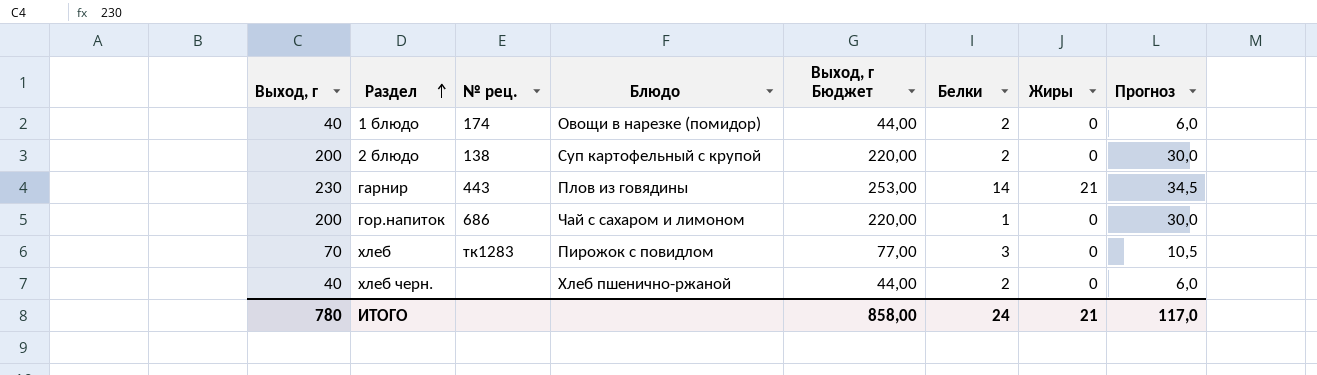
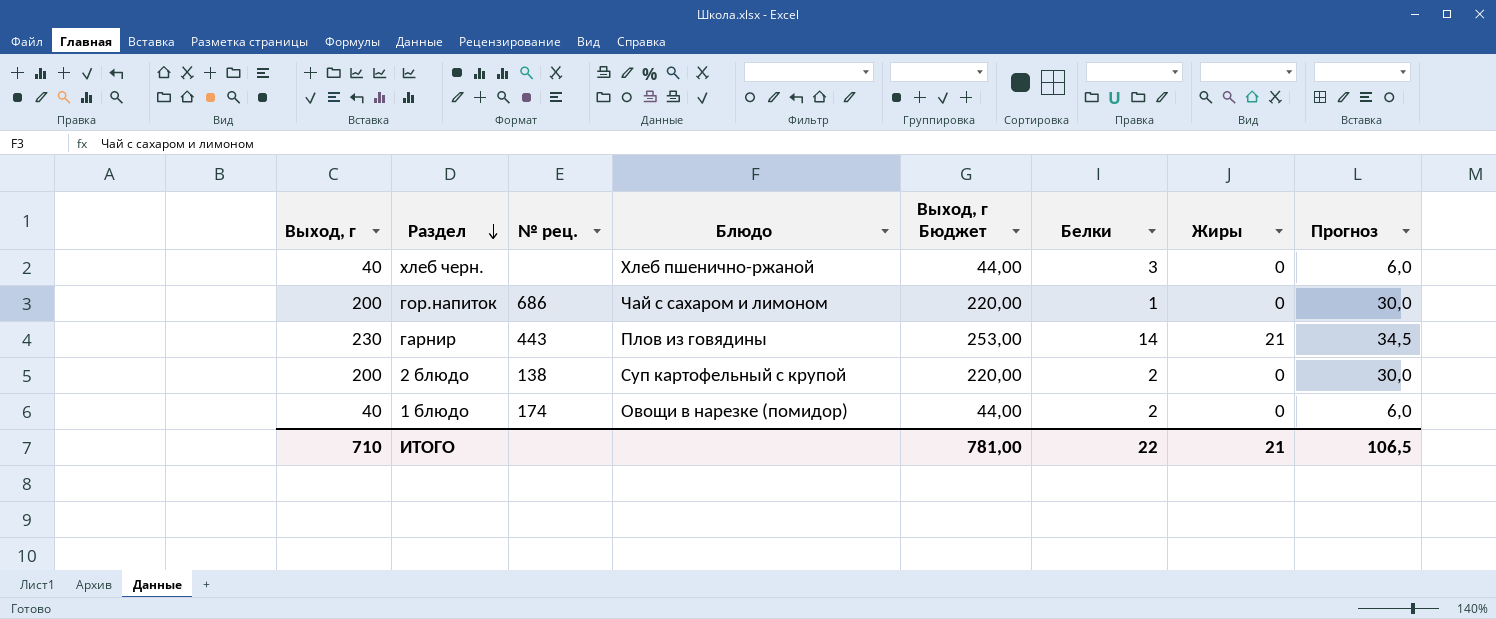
row order: Раздел ascending -> Раздел descending
row хлеб: 70 | тк1283 | Пирожок с повидлом | 77,00 | 3 | 0 | 10,5 -> none
хлеб черн. | Белки: 2 -> 3
ИТОГО | Выход, г: 780 -> 710
ИТОГО | Выход, г Бюджет: 858,00 -> 781,00
ИТОГО | Белки: 24 -> 22
ИТОГО | Прогноз: 117,0 -> 106,5

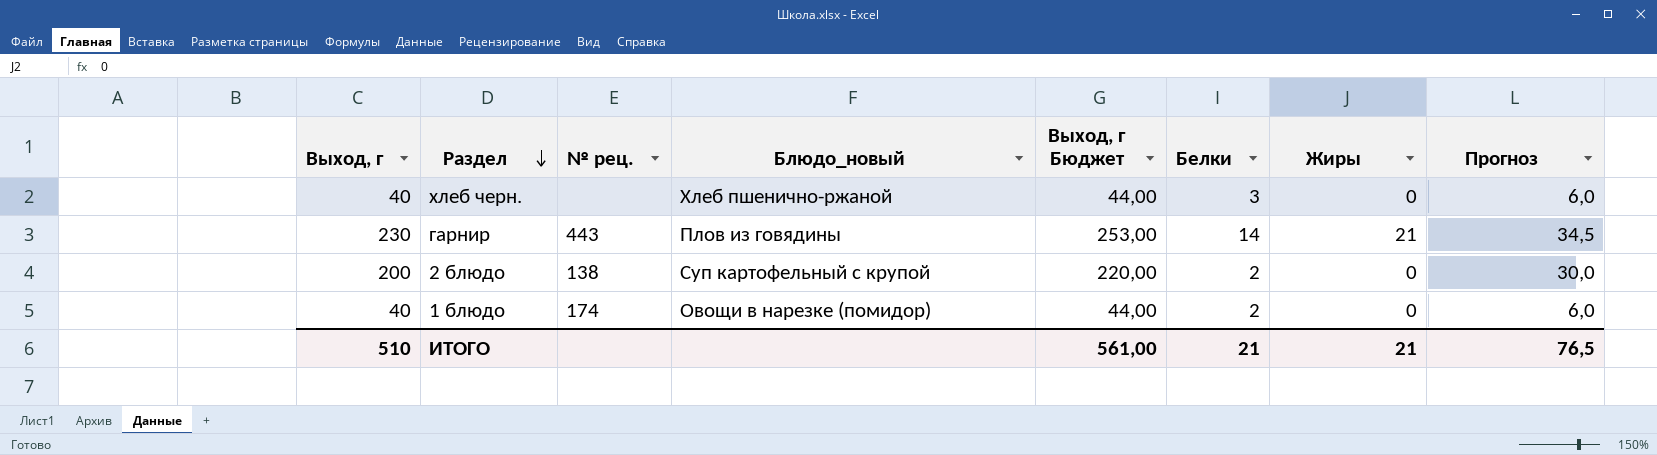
column name: Блюдо -> Блюдо_новый
row гор.напиток: 200 | 686 | Чай с сахаром и лимоном | 220,00 | 1 | 0 | 30,0 -> none
ИТОГО | Выход, г: 710 -> 510
ИТОГО | Выход, г Бюджет: 781,00 -> 561,00
ИТОГО | Белки: 22 -> 21
ИТОГО | Прогноз: 106,5 -> 76,5

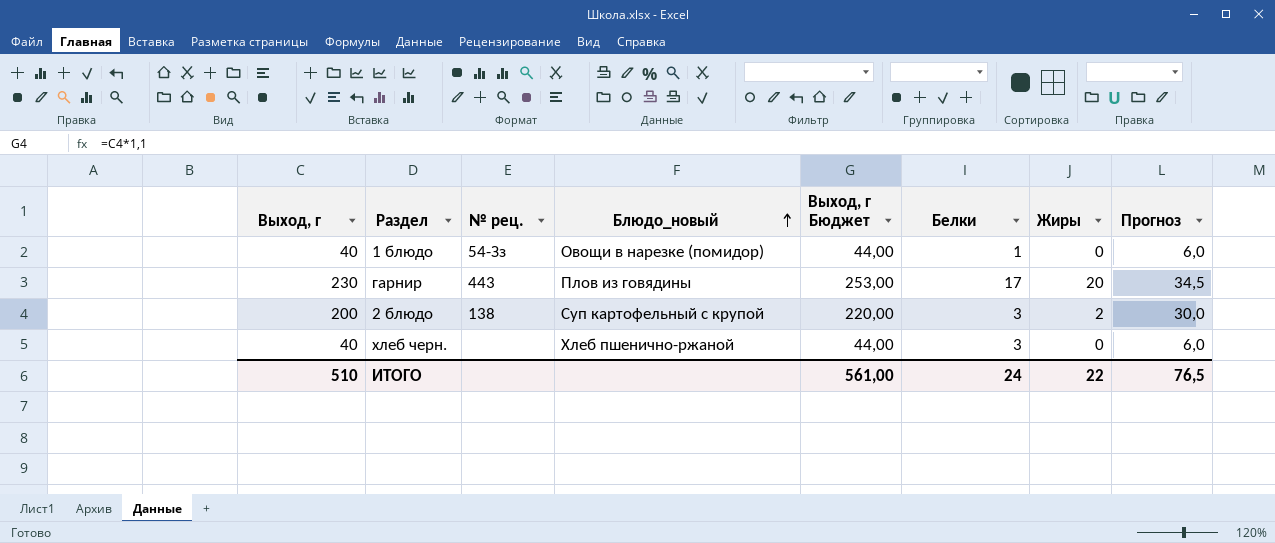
row order: Раздел descending -> Блюдо_новый ascending
1 блюдо | № рец.: 174 -> 54-Зз
1 блюдо | Белки: 2 -> 1
гарнир | Белки: 14 -> 17
гарнир | Жиры: 21 -> 20
2 блюдо | Белки: 2 -> 3
2 блюдо | Жиры: 0 -> 2
ИТОГО | Белки: 21 -> 24
ИТОГО | Жиры: 21 -> 22

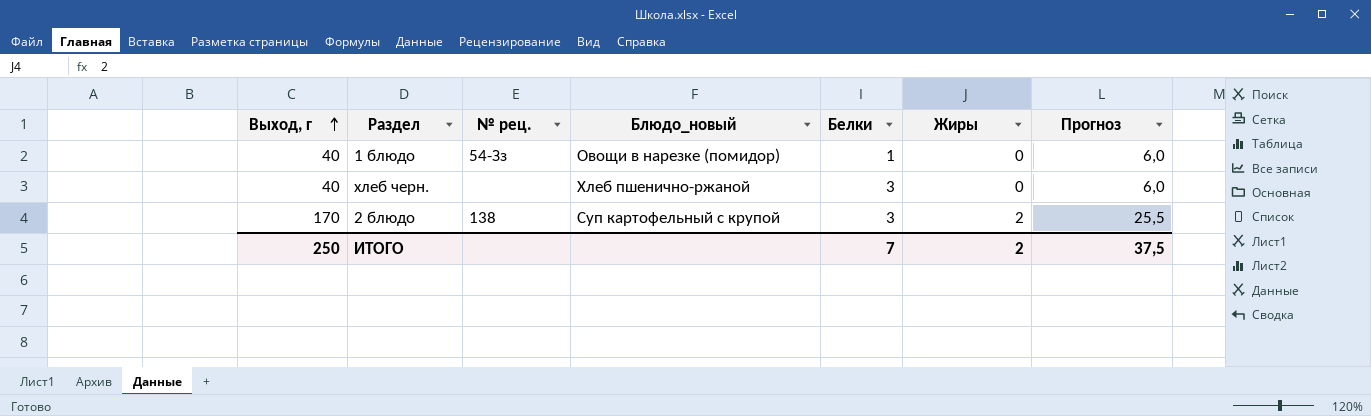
row order: Блюдо_новый ascending -> Выход, г ascending
column Выход, г Бюджет | formula: [Выход, г] * 1,1 -> none
row гарнир: 230 | 443 | Плов из говядины | 253,00 | 17 | 20 | 34,5 -> none
2 блюдо | Выход, г: 200 -> 170
2 блюдо | Прогноз: 30,0 -> 25,5
ИТОГО | Выход, г: 510 -> 250
ИТОГО | Белки: 24 -> 7
ИТОГО | Жиры: 22 -> 2
ИТОГО | Прогноз: 76,5 -> 37,5

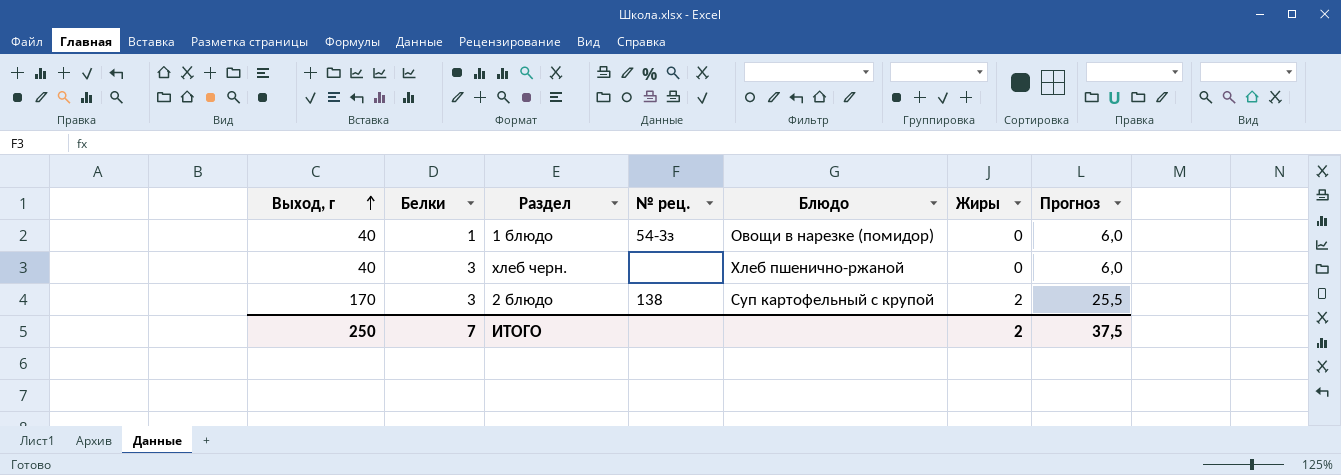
column Белки | position: 5 -> 2
column name: Блюдо_новый -> Блюдо

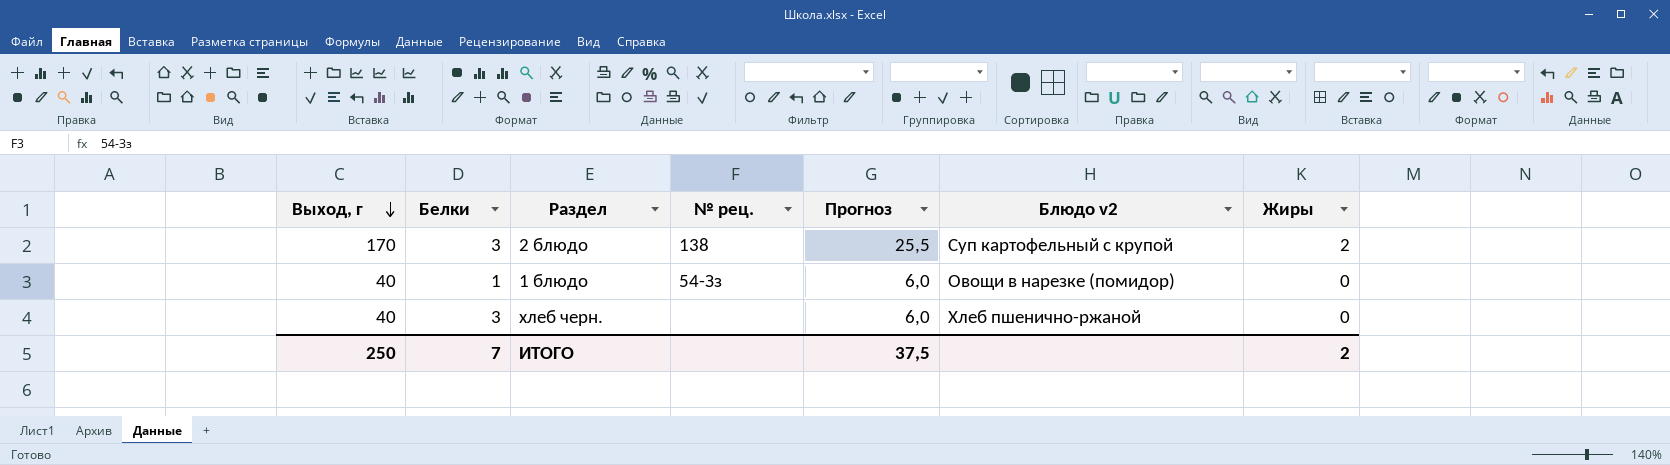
row order: Выход, г ascending -> Выход, г descending
column Прогноз | position: 7 -> 5
column name: Блюдо -> Блюдо v2

